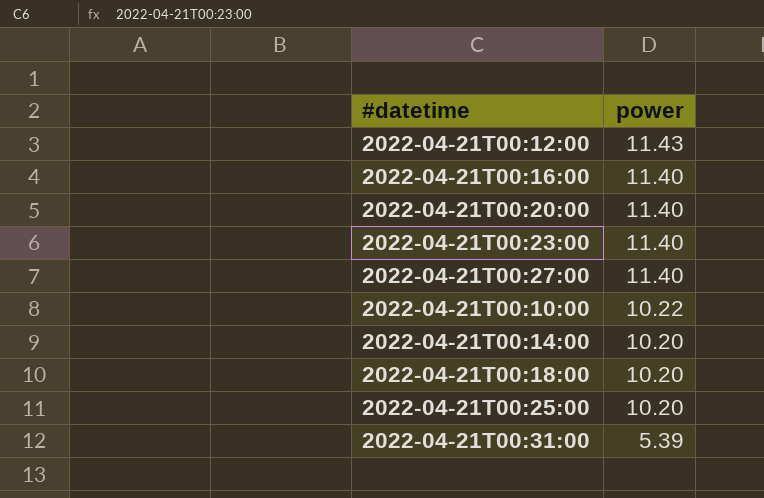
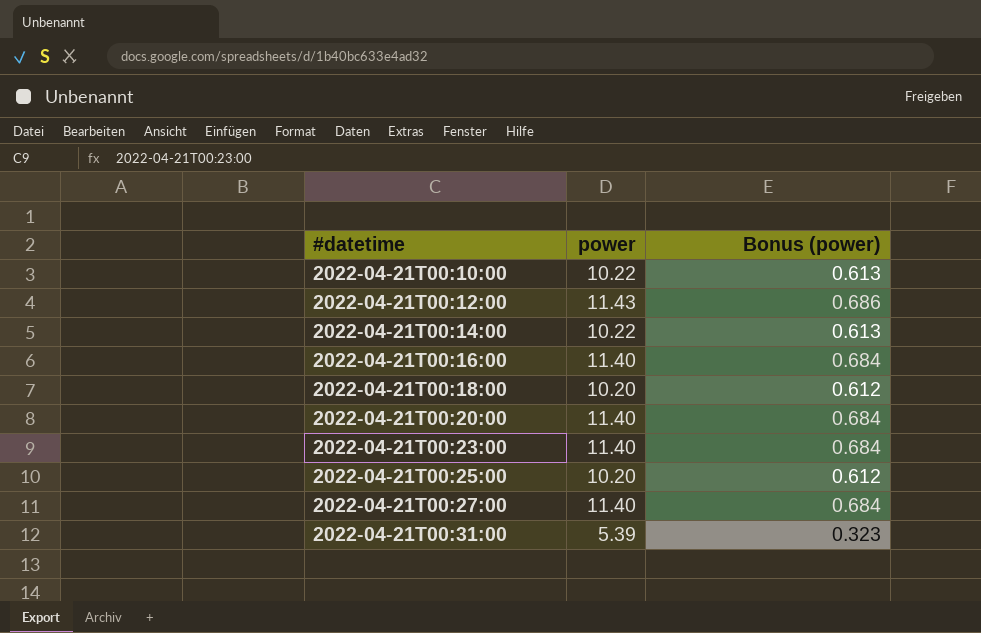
row order: power descending -> #datetime ascending
column Bonus (power) | formula: none -> [power] * 0.06
2022-04-21T00:14:00 | power: 10.20 -> 10.22

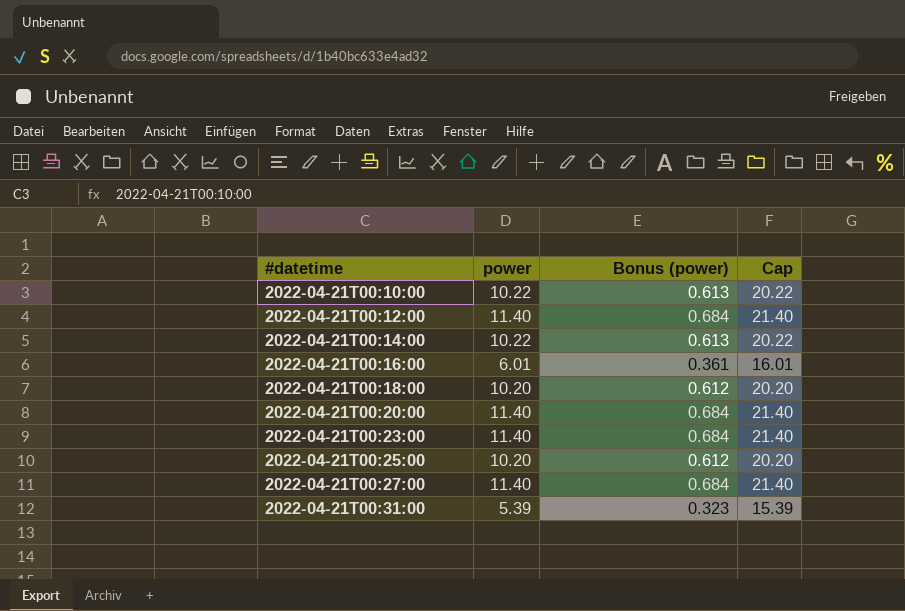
column Cap | formula: none -> [power] + 10
2022-04-21T00:12:00 | power: 11.43 -> 11.40
2022-04-21T00:12:00 | Bonus (power): 0.686 -> 0.684
2022-04-21T00:16:00 | power: 11.40 -> 6.01
2022-04-21T00:16:00 | Bonus (power): 0.684 -> 0.361

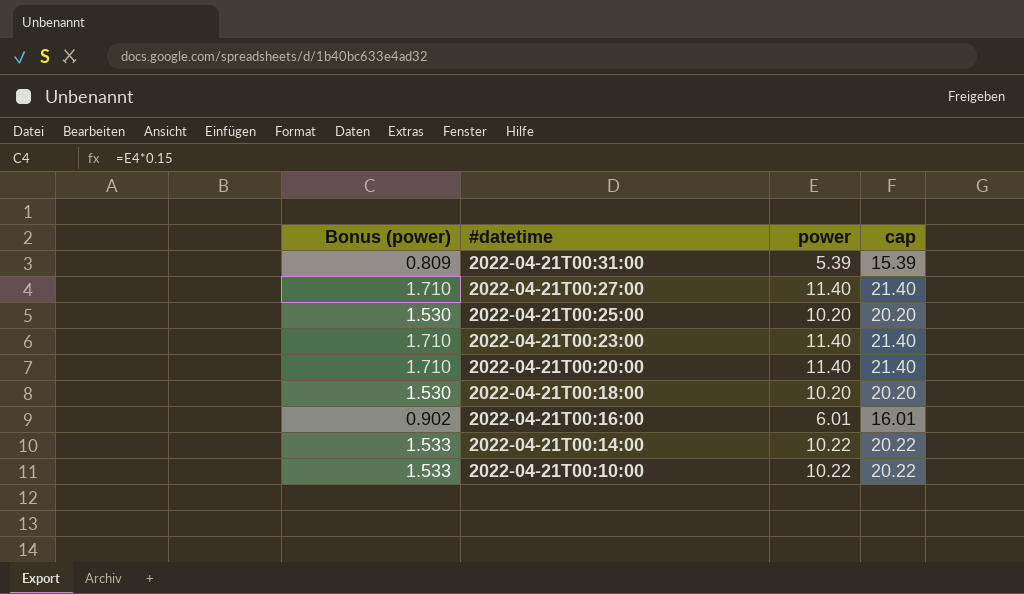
row order: #datetime ascending -> #datetime descending
column Bonus (power) | formula: [power] * 0.06 -> [power] * 0.15
column Bonus (power) | position: 3 -> 1
column name: Cap -> cap
row 2022-04-21T00:12:00: 11.40 | 0.684 | 21.40 -> none

